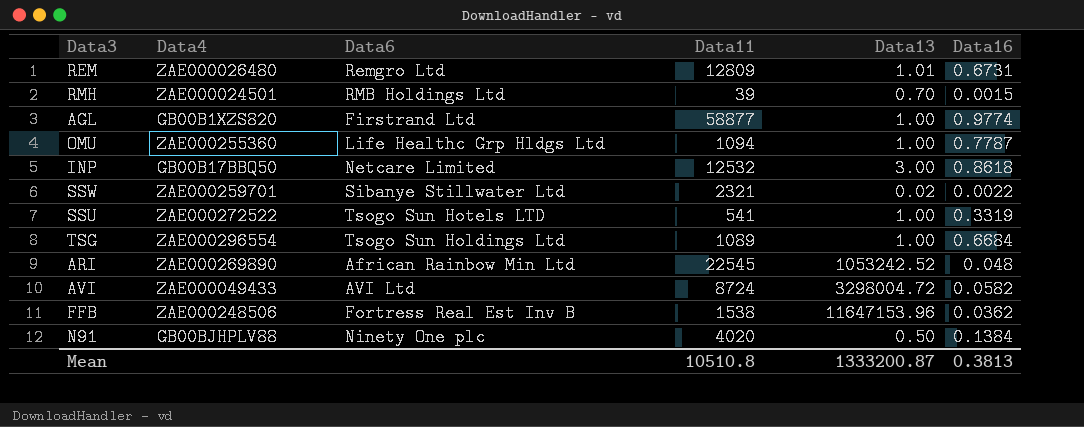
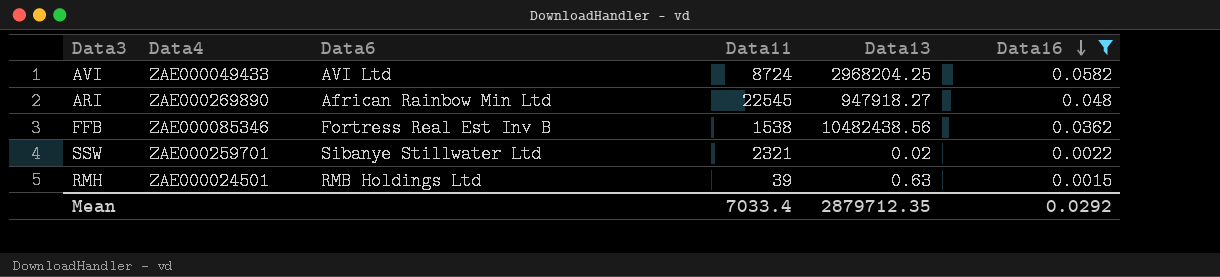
filter: none -> Data16 <= 0.0582
row order: none -> Data16 descending
AVI | Data13: 3298004.72 -> 2968204.25
ARI | Data13: 1053242.52 -> 947918.27
FFB | Data4: ZAE000248506 -> ZAE000085346
FFB | Data13: 11647153.96 -> 10482438.56
RMH | Data13: 0.70 -> 0.63
Mean | Data11: 10510.8 -> 7033.4
Mean | Data13: 1333200.87 -> 2879712.35
Mean | Data16: 0.3813 -> 0.0292

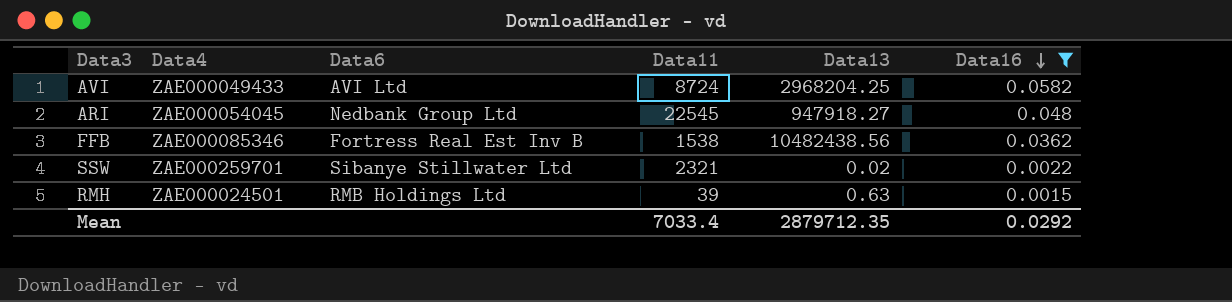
ARI | Data4: ZAE000269890 -> ZAE000054045
ARI | Data6: African Rainbow Min Ltd -> Nedbank Group Ltd

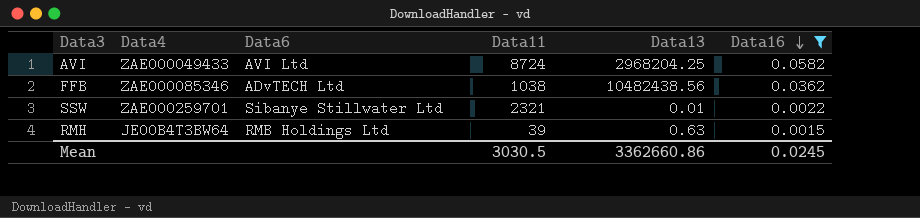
row ARI: ZAE000054045 | Nedbank Group Ltd | 22545 | 947918.27 | 0.048 -> none
FFB | Data6: Fortress Real Est Inv B -> ADvTECH Ltd
FFB | Data11: 1538 -> 1038
SSW | Data13: 0.02 -> 0.01
RMH | Data4: ZAE000024501 -> JE00B4T3BW64
Mean | Data11: 7033.4 -> 3030.5
Mean | Data13: 2879712.35 -> 3362660.86
Mean | Data16: 0.0292 -> 0.0245

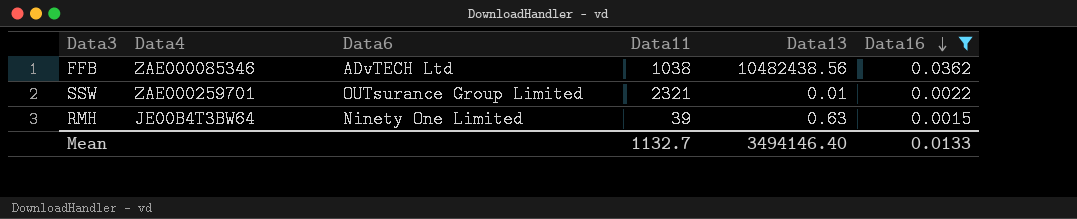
row AVI: ZAE000049433 | AVI Ltd | 8724 | 2968204.25 | 0.0582 -> none
SSW | Data6: Sibanye Stillwater Ltd -> OUTsurance Group Limited
RMH | Data6: RMB Holdings Ltd -> Ninety One Limited
Mean | Data11: 3030.5 -> 1132.7
Mean | Data13: 3362660.86 -> 3494146.40
Mean | Data16: 0.0245 -> 0.0133

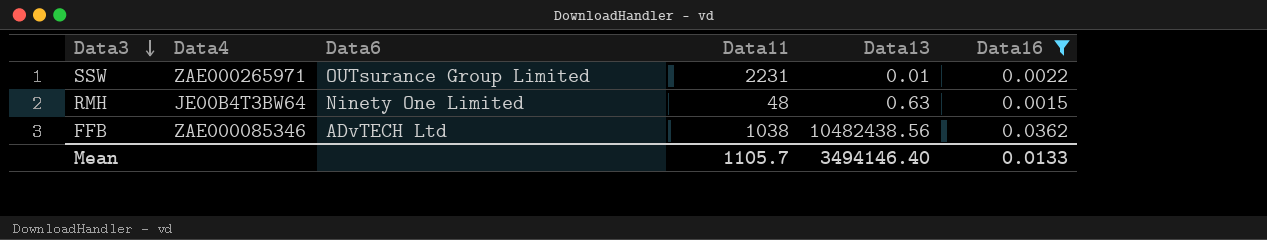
row order: Data16 descending -> Data3 descending
SSW | Data4: ZAE000259701 -> ZAE000265971
SSW | Data11: 2321 -> 2231
RMH | Data11: 39 -> 48
Mean | Data11: 1132.7 -> 1105.7

